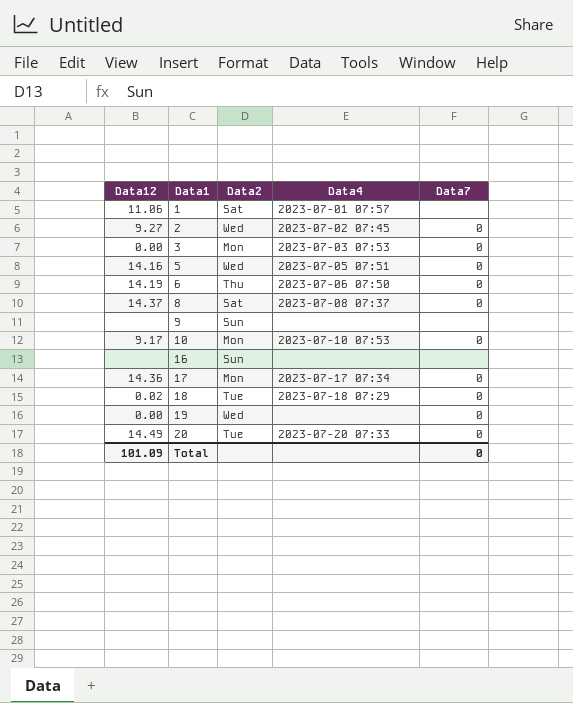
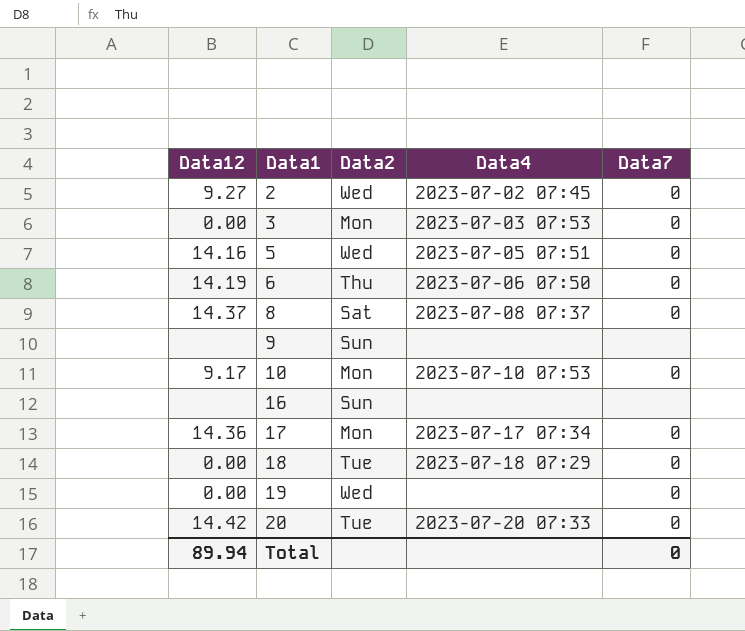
row 1: 11.06 | Sat | 2023-07-01 07:57 | none -> none
18 | Data12: 0.02 -> 0.00
20 | Data12: 14.49 -> 14.42
Total | Data12: 101.09 -> 89.94

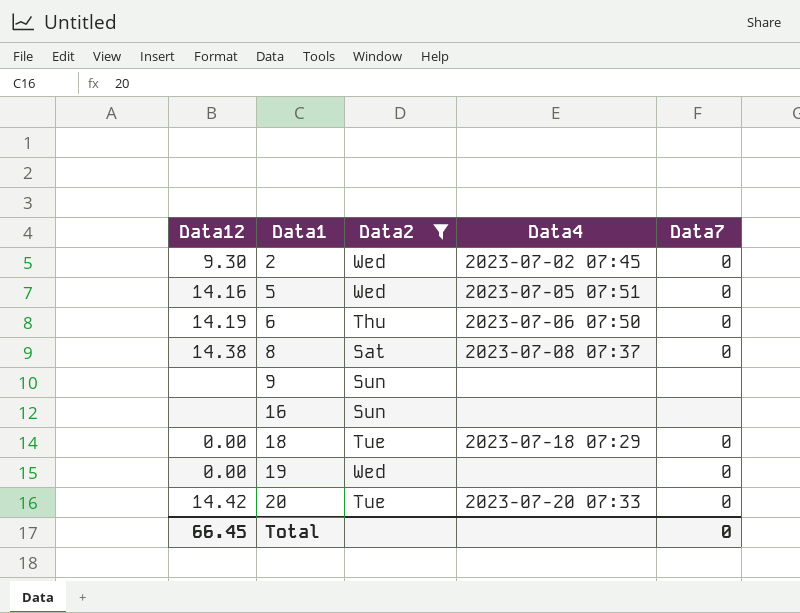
filter: none -> Data2 != Mon
2 | Data12: 9.27 -> 9.30
8 | Data12: 14.37 -> 14.38
Total | Data12: 89.94 -> 66.45

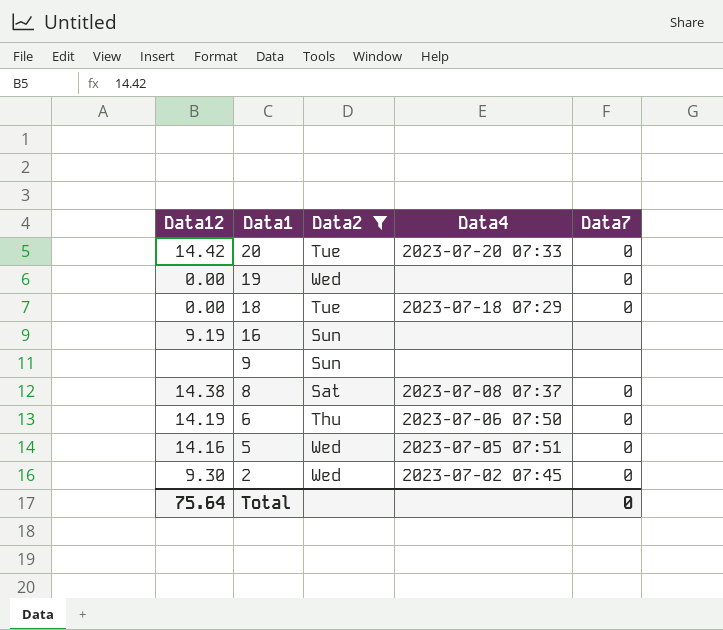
row order: Data1 ascending -> Data1 descending
16 | Data12: none -> 9.19
Total | Data12: 66.45 -> 75.64

